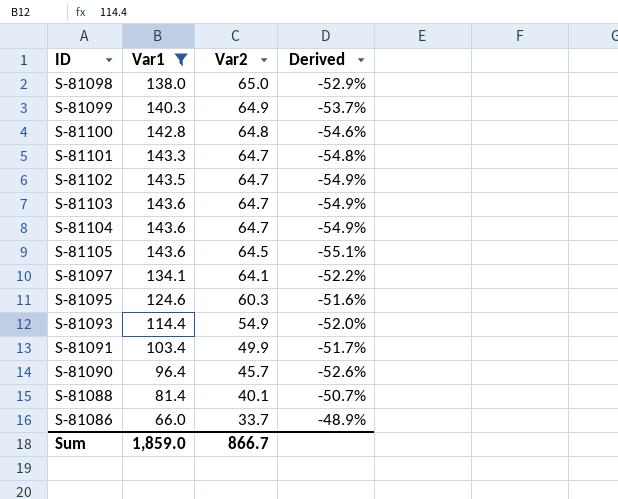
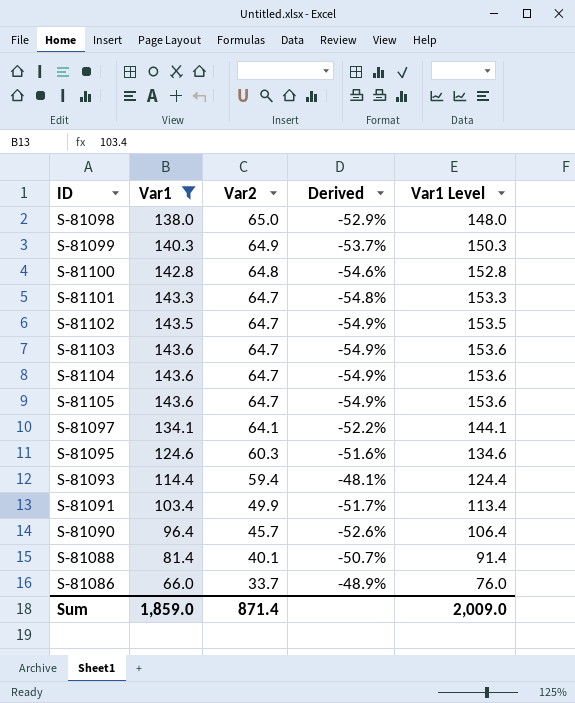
column Var1 Level | formula: none -> [Var1] + 10
S-81105 | Var2: 64.5 -> 64.7
S-81105 | Derived: -55.1% -> -54.9%
S-81093 | Var2: 54.9 -> 59.4
S-81093 | Derived: -52.0% -> -48.1%
Sum | Var2: 866.7 -> 871.4

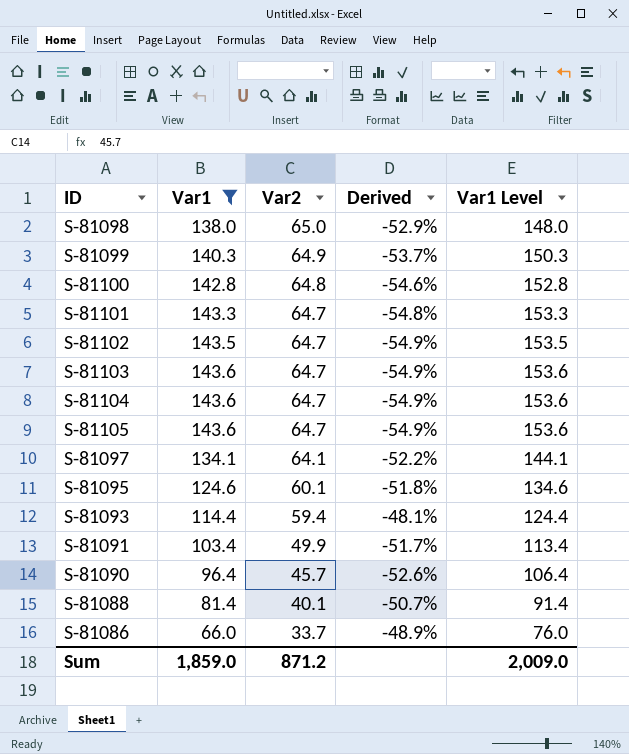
S-81095 | Var2: 60.3 -> 60.1
S-81095 | Derived: -51.6% -> -51.8%
Sum | Var2: 871.4 -> 871.2

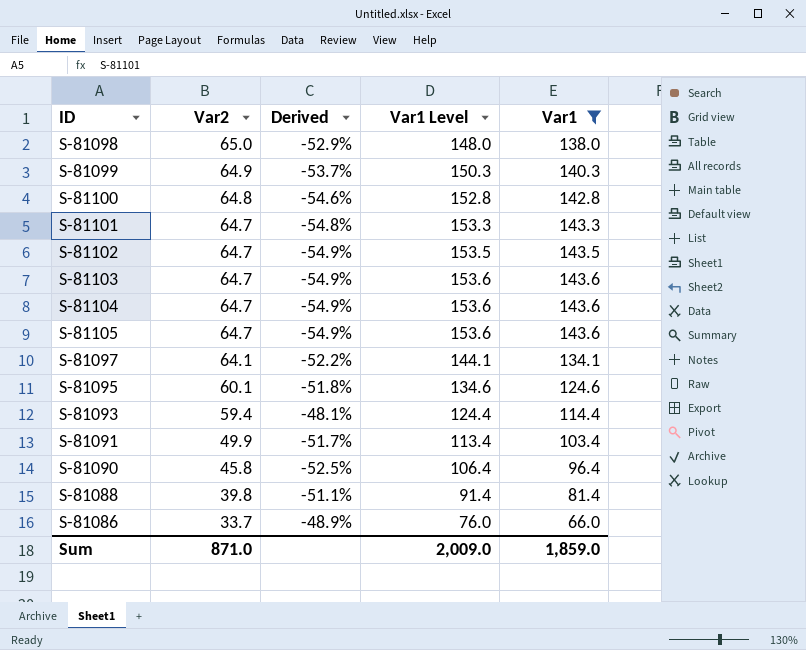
column Var1 | position: 2 -> 5
S-81090 | Var2: 45.7 -> 45.8
S-81090 | Derived: -52.6% -> -52.5%
S-81088 | Var2: 40.1 -> 39.8
S-81088 | Derived: -50.7% -> -51.1%
Sum | Var2: 871.2 -> 871.0

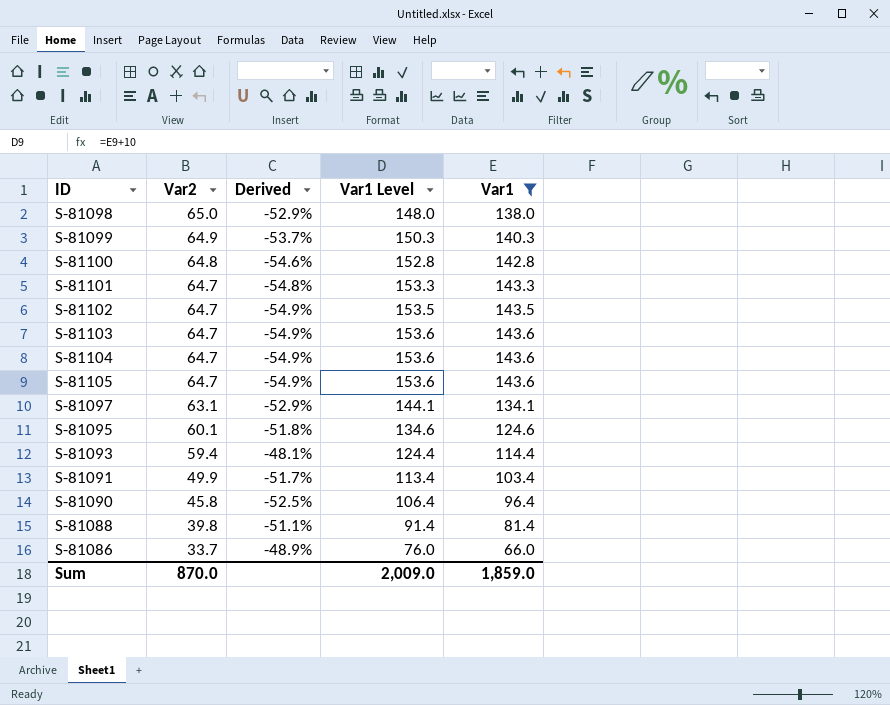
S-81097 | Var2: 64.1 -> 63.1
S-81097 | Derived: -52.2% -> -52.9%
Sum | Var2: 871.0 -> 870.0

